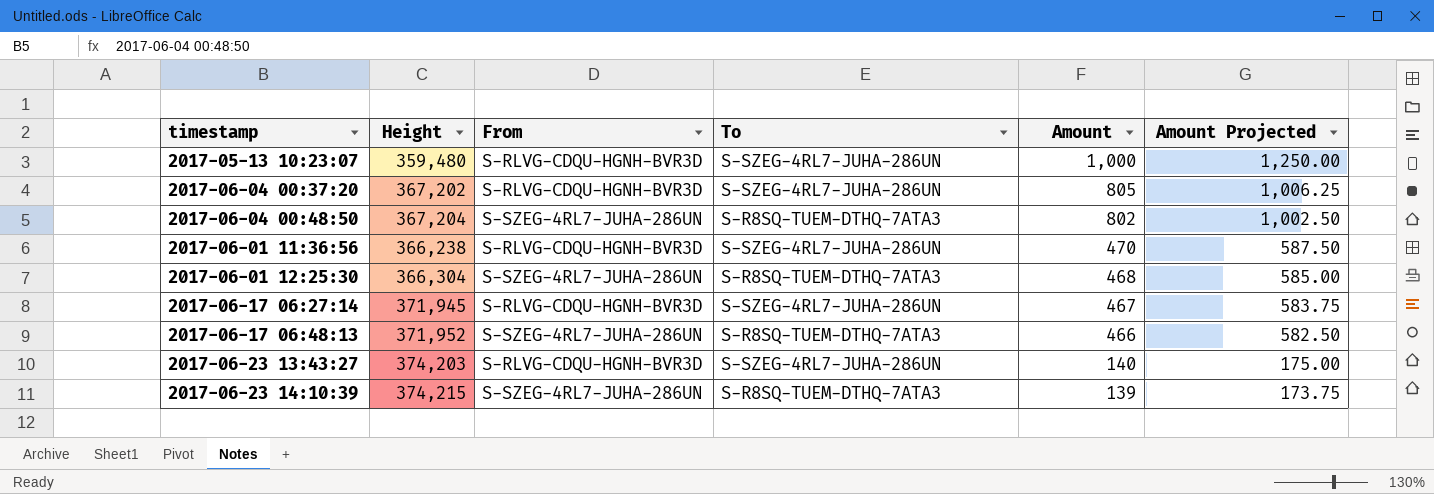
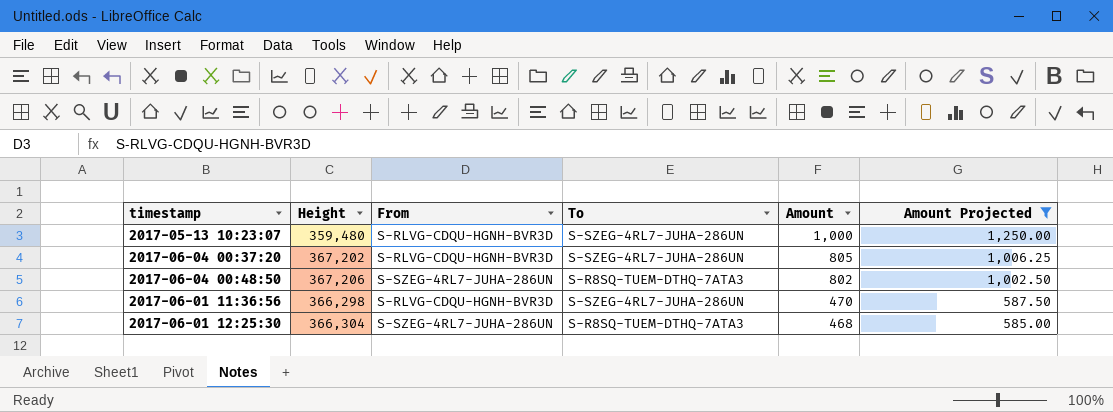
filter: none -> Amount Projected >= 585.00
2017-06-04 00:48:50 | Height: 367,204 -> 367,206
2017-06-01 11:36:56 | Height: 366,238 -> 366,298

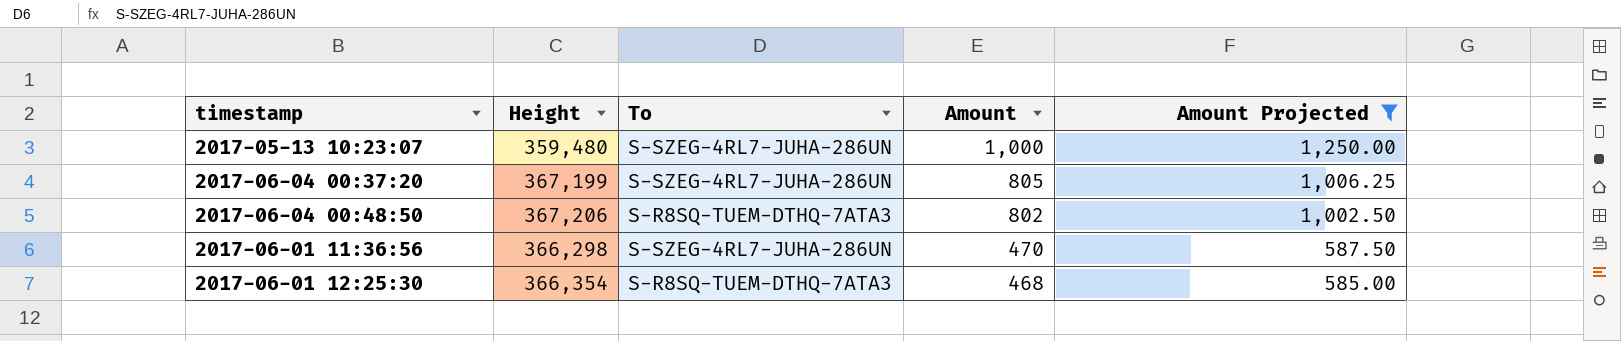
column From | position: 3 -> none
2017-06-04 00:37:20 | Height: 367,202 -> 367,199
2017-06-01 12:25:30 | Height: 366,304 -> 366,354

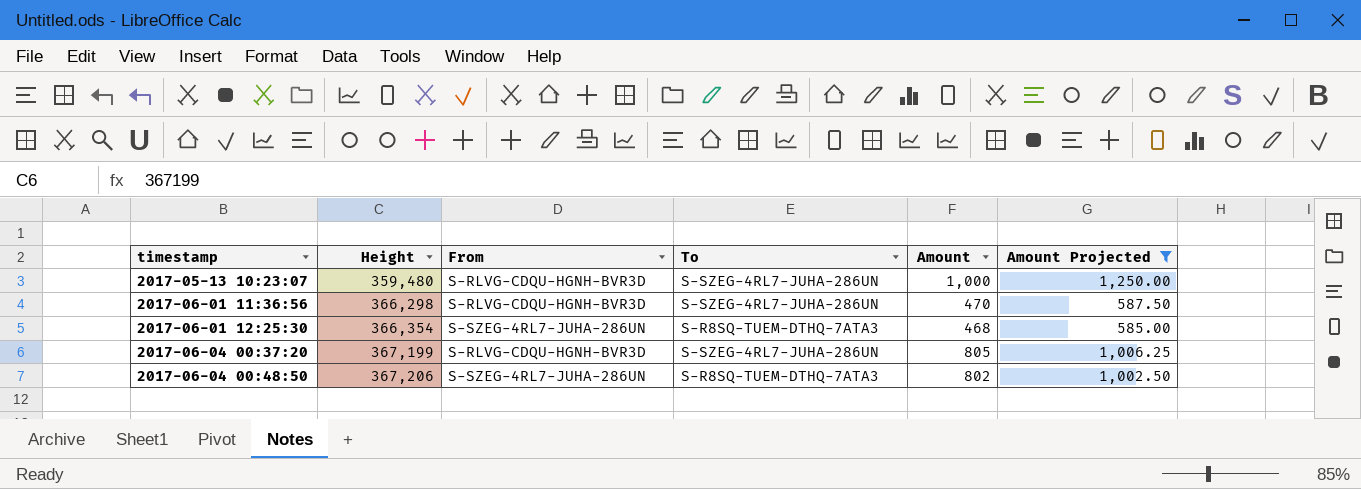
row order: Amount descending -> timestamp ascending
column From | position: none -> 3

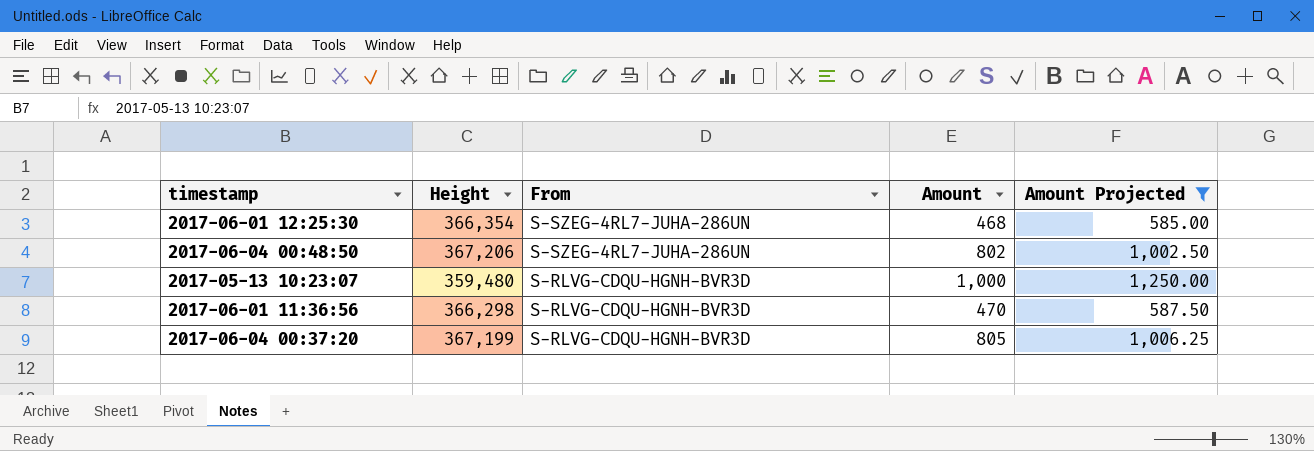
row order: timestamp ascending -> From descending
column To | position: 4 -> none

